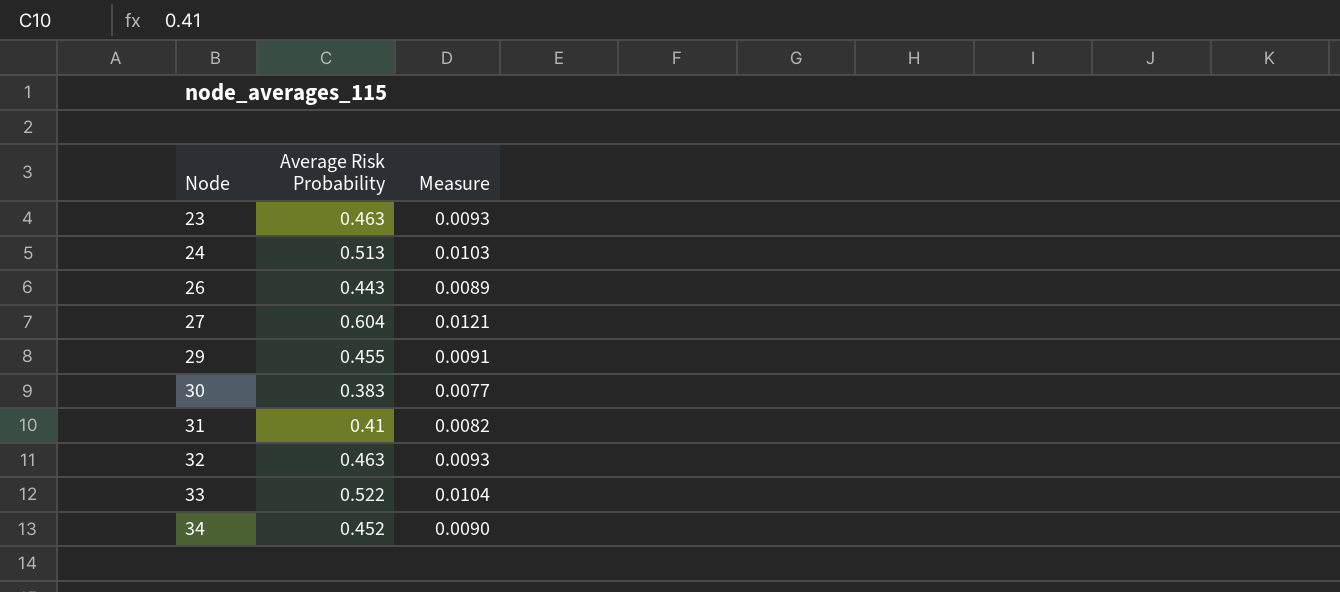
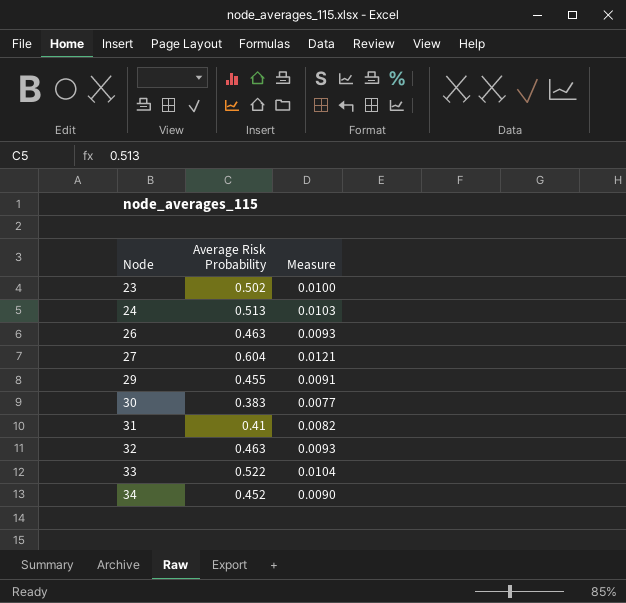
23 | Average Risk Probability: 0.463 -> 0.502
23 | Measure: 0.0093 -> 0.0100
26 | Average Risk Probability: 0.443 -> 0.463
26 | Measure: 0.0089 -> 0.0093

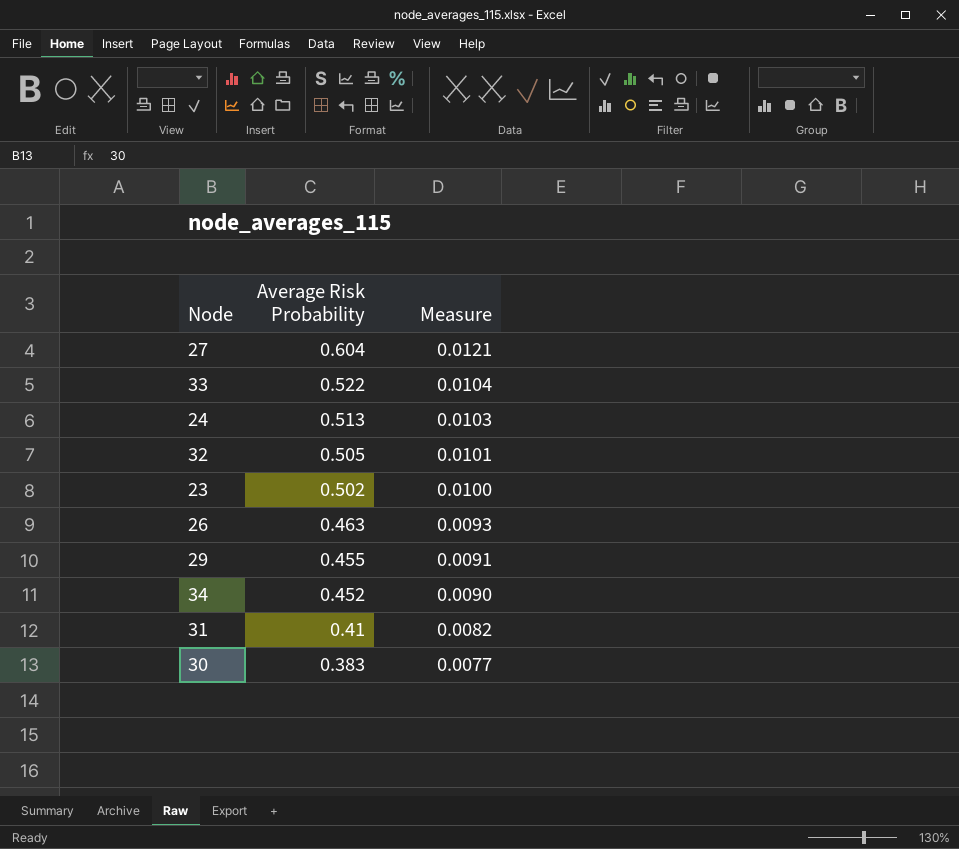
row order: Node ascending -> Average Risk Probability descending
32 | Average Risk Probability: 0.463 -> 0.505
32 | Measure: 0.0093 -> 0.0101

